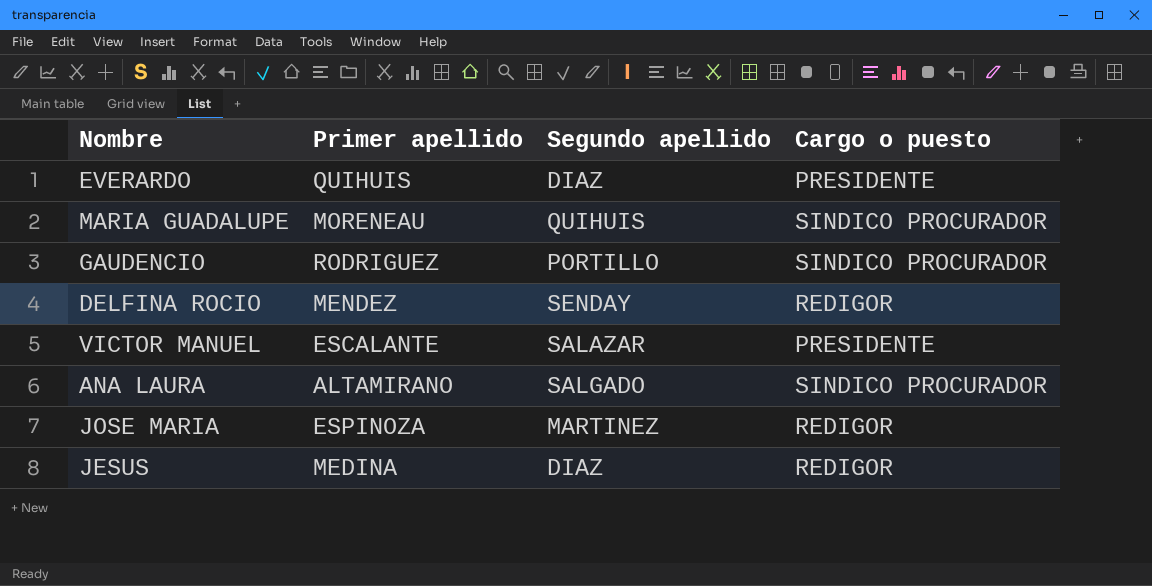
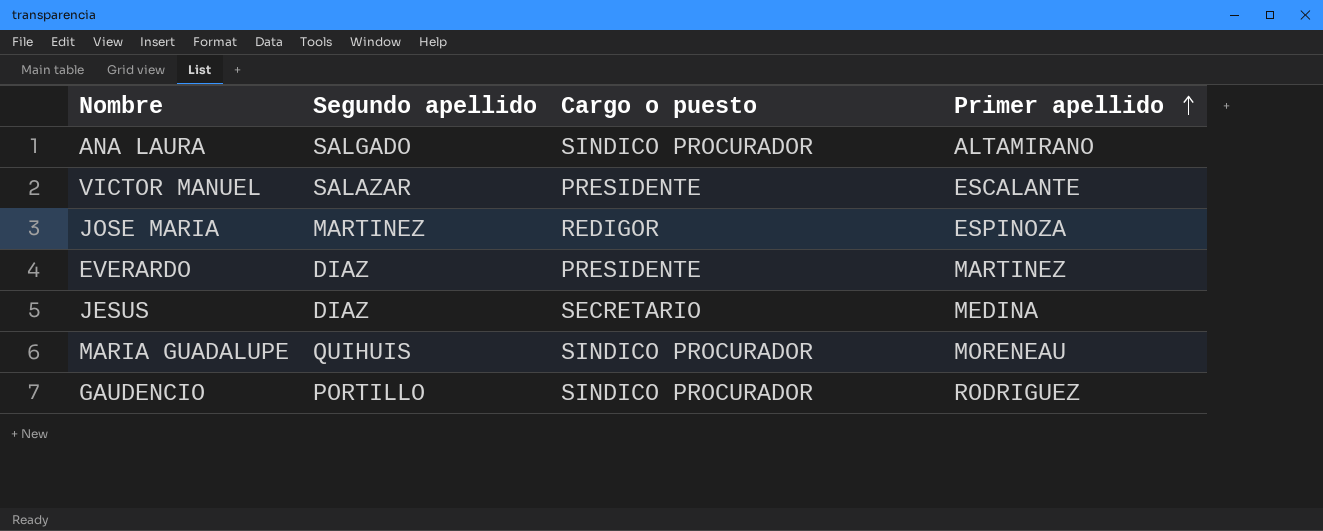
row order: none -> Primer apellido ascending
column Primer apellido | position: 2 -> 4
row DELFINA ROCIO: MENDEZ | SENDAY | REDIGOR -> none
EVERARDO | Primer apellido: QUIHUIS -> MARTINEZ
JESUS | Cargo o puesto: REDIGOR -> SECRETARIO

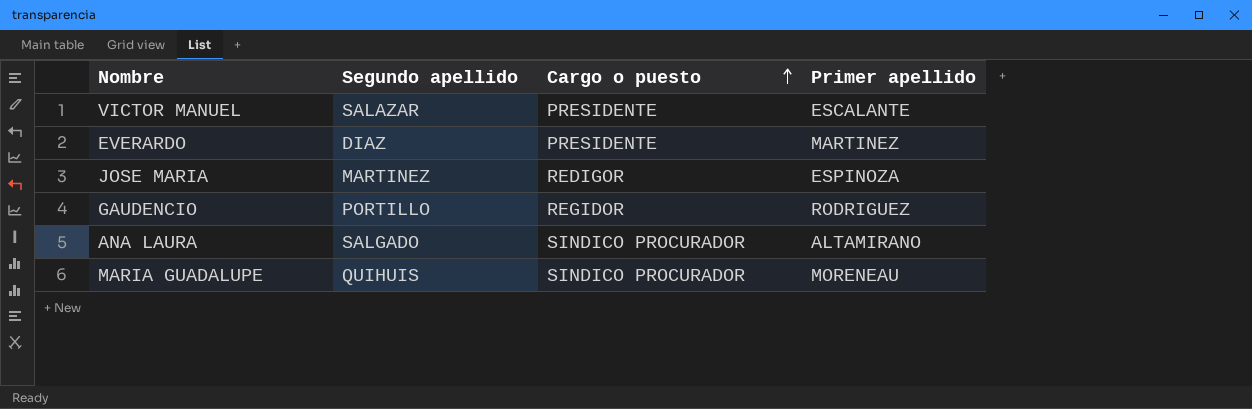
row order: Primer apellido ascending -> Cargo o puesto ascending
row JESUS: DIAZ | SECRETARIO | MEDINA -> none
GAUDENCIO | Cargo o puesto: SINDICO PROCURADOR -> REGIDOR

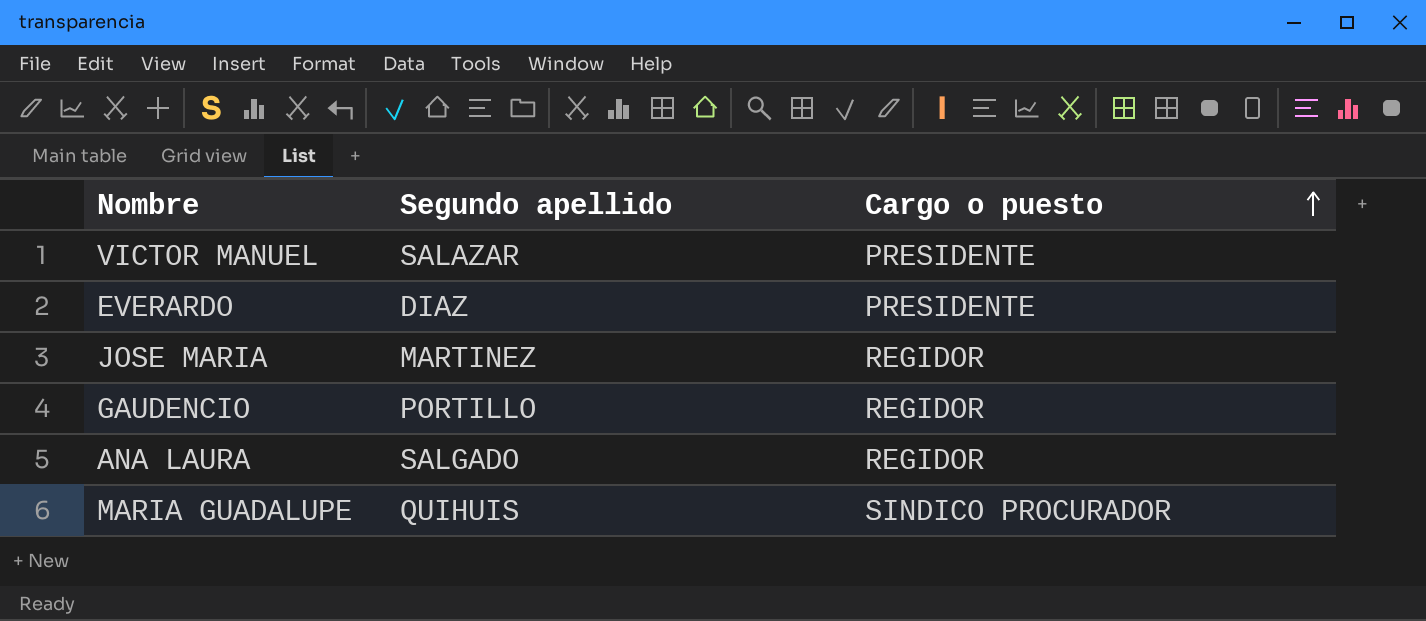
column Primer apellido | position: 4 -> none
JOSE MARIA | Cargo o puesto: REDIGOR -> REGIDOR
ANA LAURA | Cargo o puesto: SINDICO PROCURADOR -> REGIDOR

